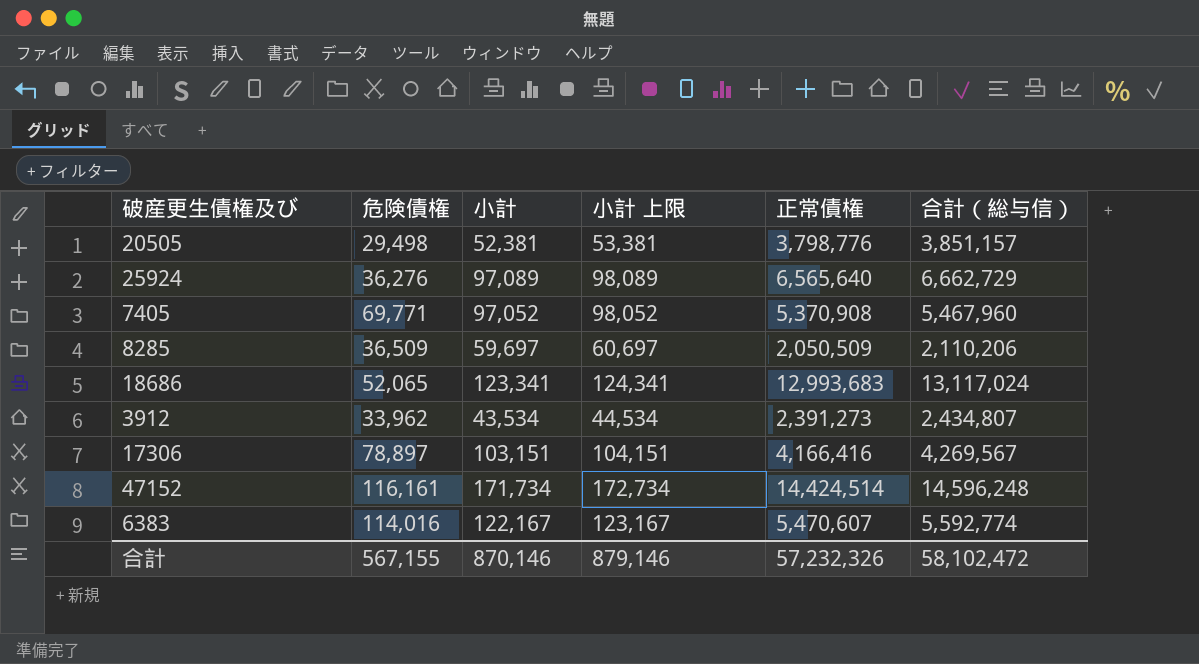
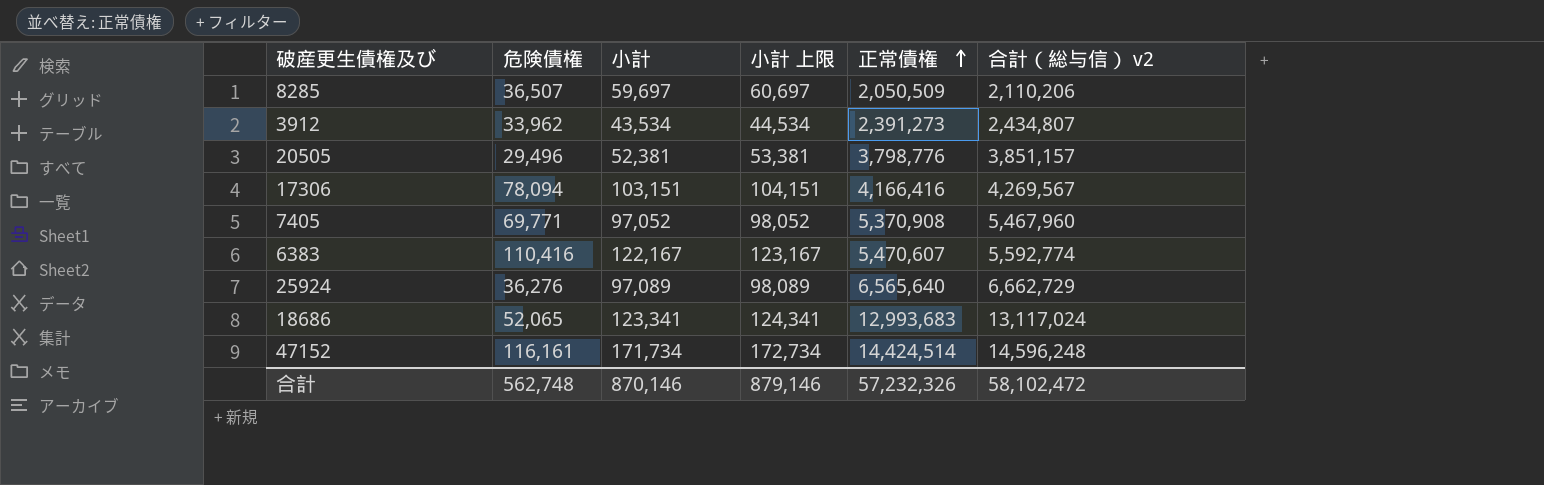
row order: none -> 正常債権 ascending
column name: 合計（総与信） -> 合計（総与信） v2
8285 | 危険債権: 36,509 -> 36,507
20505 | 危険債権: 29,498 -> 29,496
17306 | 危険債権: 78,897 -> 78,094
6383 | 危険債権: 114,016 -> 110,416
合計 | 危険債権: 567,155 -> 562,748

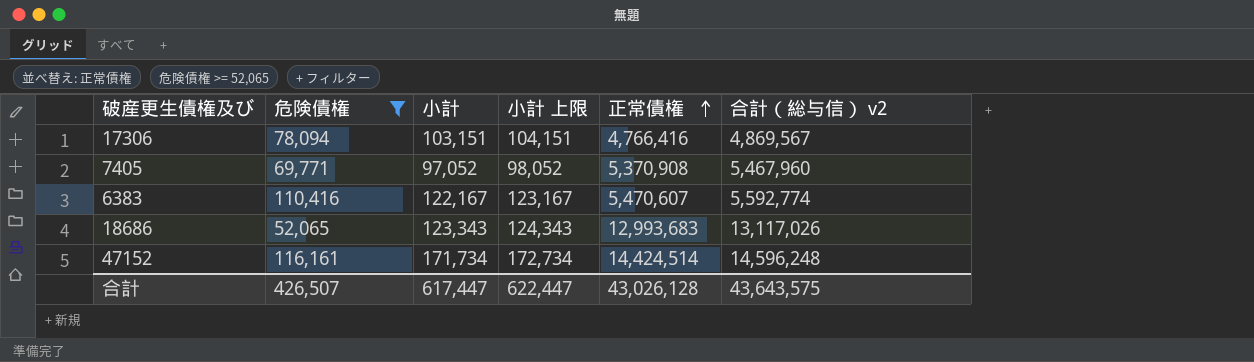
filter: none -> 危険債権 >= 52,065
17306 | 正常債権: 4,166,416 -> 4,766,416
17306 | 合計（総与信） v2: 4,269,567 -> 4,869,567
18686 | 小計: 123,341 -> 123,343
18686 | 小計 上限: 124,341 -> 124,343
18686 | 合計（総与信） v2: 13,117,024 -> 13,117,026
合計 | 危険債権: 562,748 -> 426,507
合計 | 小計: 870,146 -> 617,447
合計 | 小計 上限: 879,146 -> 622,447
合計 | 正常債権: 57,232,326 -> 43,026,128
合計 | 合計（総与信） v2: 58,102,472 -> 43,643,575

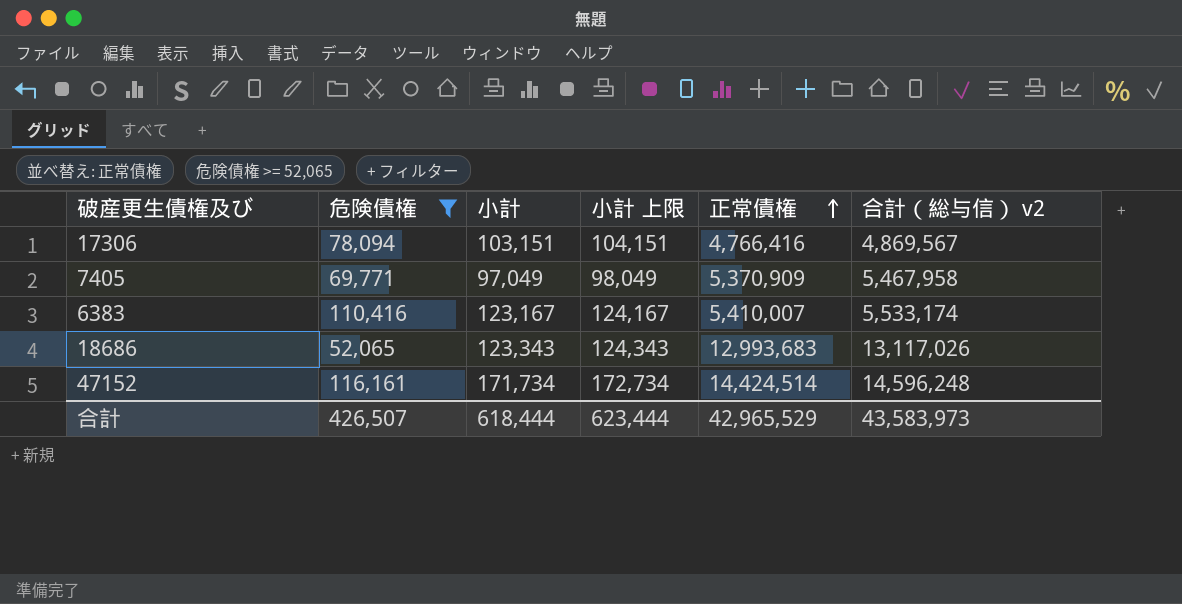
7405 | 小計: 97,052 -> 97,049
7405 | 小計 上限: 98,052 -> 98,049
7405 | 正常債権: 5,370,908 -> 5,370,909
7405 | 合計（総与信） v2: 5,467,960 -> 5,467,958
6383 | 小計: 122,167 -> 123,167
6383 | 小計 上限: 123,167 -> 124,167
6383 | 正常債権: 5,470,607 -> 5,410,007
6383 | 合計（総与信） v2: 5,592,774 -> 5,533,174
合計 | 小計: 617,447 -> 618,444
合計 | 小計 上限: 622,447 -> 623,444
合計 | 正常債権: 43,026,128 -> 42,965,529
合計 | 合計（総与信） v2: 43,643,575 -> 43,583,973

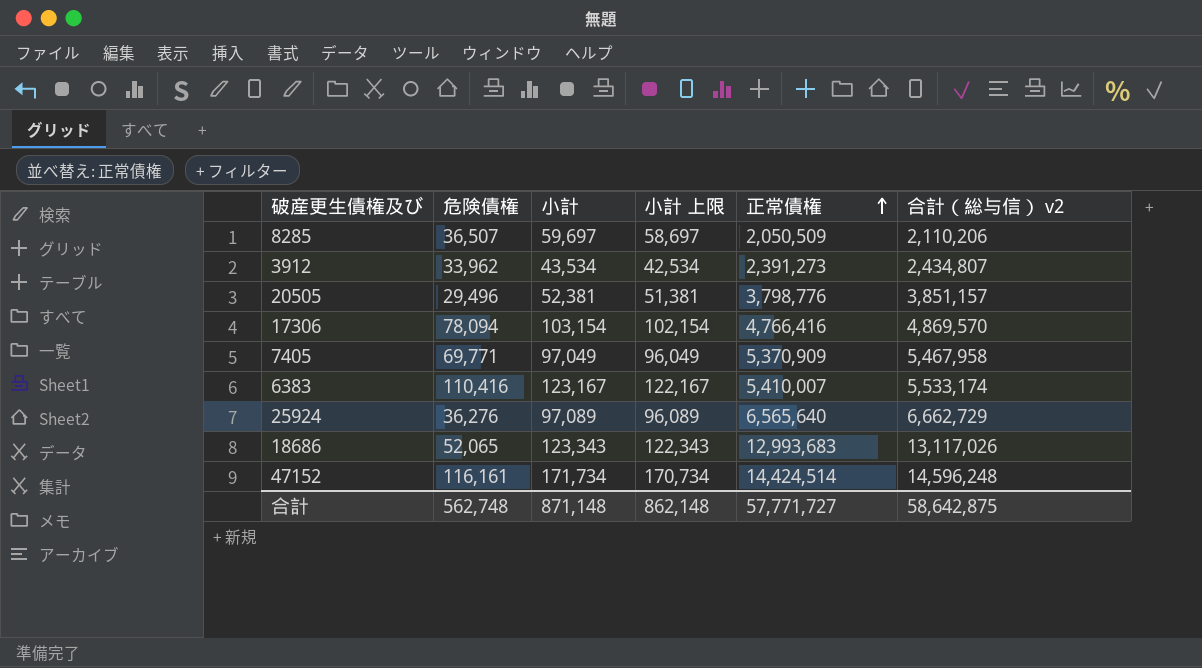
filter: 危険債権 >= 52,065 -> none
column 小計 上限 | formula: [小計] + 1000 -> [小計] - 1000
17306 | 小計: 103,151 -> 103,154
17306 | 合計（総与信） v2: 4,869,567 -> 4,869,570
合計 | 危険債権: 426,507 -> 562,748
合計 | 小計: 618,444 -> 871,148
合計 | 小計 上限: 623,444 -> 862,148
合計 | 正常債権: 42,965,529 -> 57,771,727
合計 | 合計（総与信） v2: 43,583,973 -> 58,642,875

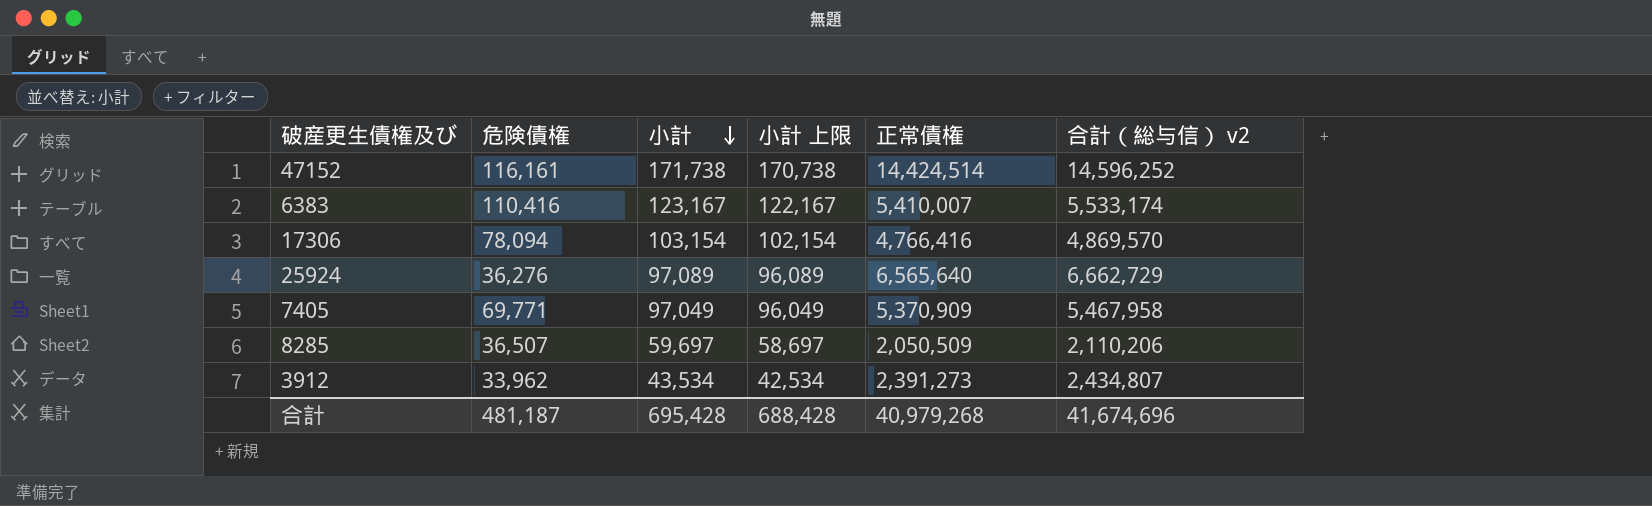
row order: 正常債権 ascending -> 小計 descending
row 20505: 29,496 | 52,381 | 51,381 | 3,798,776 | 3,851,157 -> none
row 18686: 52,065 | 123,343 | 122,343 | 12,993,683 | 13,117,026 -> none
47152 | 小計: 171,734 -> 171,738
47152 | 小計 上限: 170,734 -> 170,738
47152 | 合計（総与信） v2: 14,596,248 -> 14,596,252
合計 | 危険債権: 562,748 -> 481,187
合計 | 小計: 871,148 -> 695,428
合計 | 小計 上限: 862,148 -> 688,428
合計 | 正常債権: 57,771,727 -> 40,979,268
合計 | 合計（総与信） v2: 58,642,875 -> 41,674,696

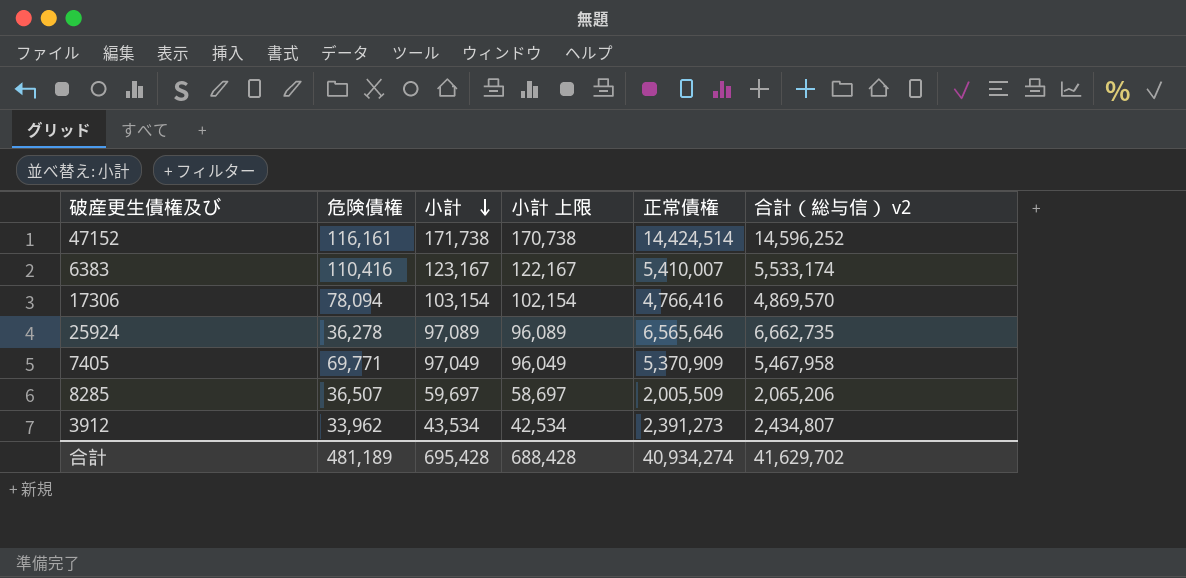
25924 | 危険債権: 36,276 -> 36,278
25924 | 正常債権: 6,565,640 -> 6,565,646
25924 | 合計（総与信） v2: 6,662,729 -> 6,662,735
8285 | 正常債権: 2,050,509 -> 2,005,509
8285 | 合計（総与信） v2: 2,110,206 -> 2,065,206
合計 | 危険債権: 481,187 -> 481,189
合計 | 正常債権: 40,979,268 -> 40,934,274
合計 | 合計（総与信） v2: 41,674,696 -> 41,629,702

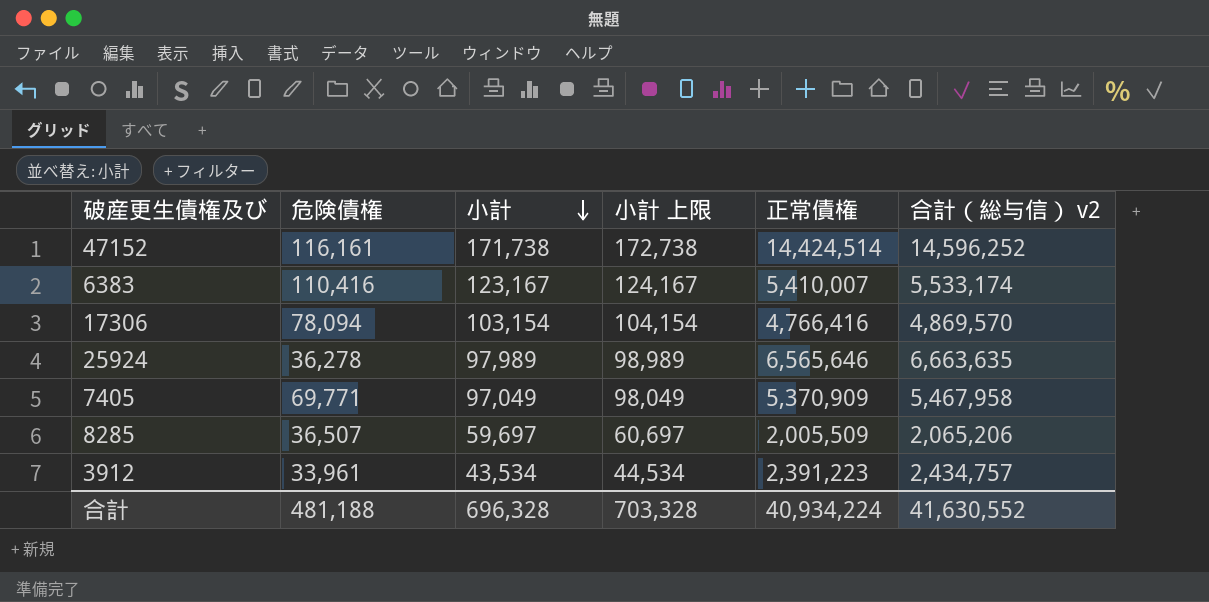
column 小計 上限 | formula: [小計] - 1000 -> [小計] + 1000
25924 | 小計: 97,089 -> 97,989
25924 | 合計（総与信） v2: 6,662,735 -> 6,663,635
3912 | 危険債権: 33,962 -> 33,961
3912 | 正常債権: 2,391,273 -> 2,391,223
3912 | 合計（総与信） v2: 2,434,807 -> 2,434,757
合計 | 危険債権: 481,189 -> 481,188
合計 | 小計: 695,428 -> 696,328
合計 | 小計 上限: 688,428 -> 703,328
合計 | 正常債権: 40,934,274 -> 40,934,224
合計 | 合計（総与信） v2: 41,629,702 -> 41,630,552

